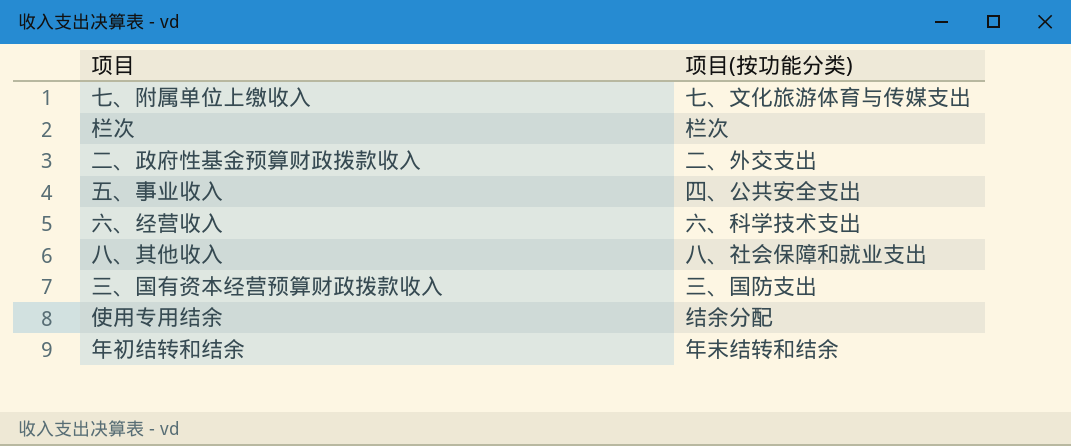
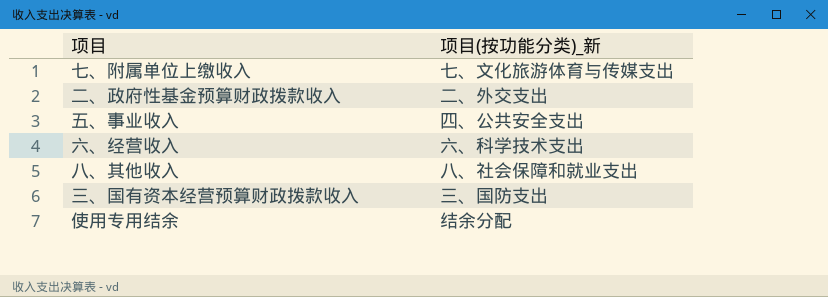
column name: 项目(按功能分类) -> 项目(按功能分类)_新
row 栏次: 栏次 -> none
row 年初结转和结余: 年末结转和结余 -> none

